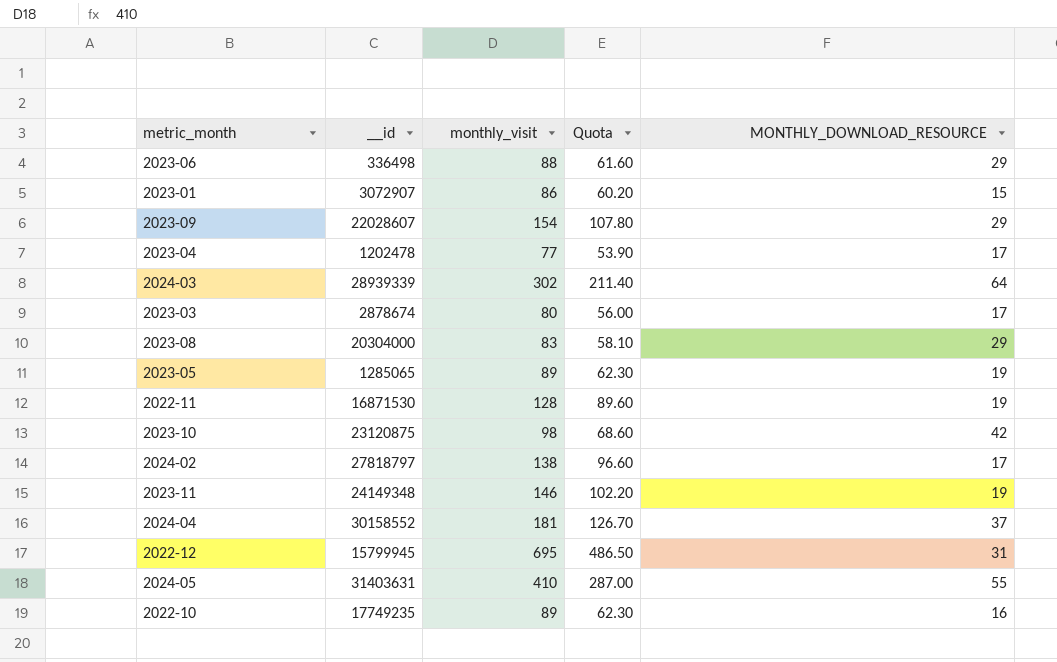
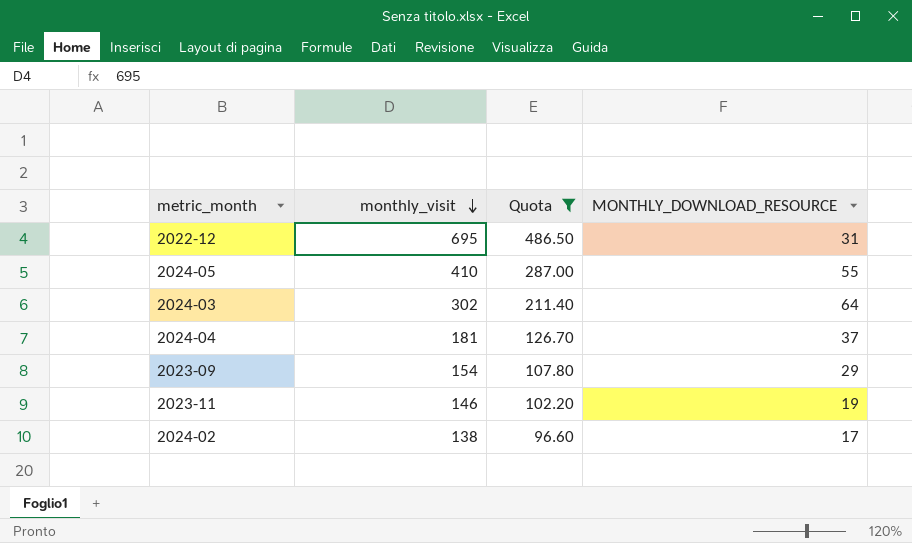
filter: none -> Quota >= 96.60
row order: none -> monthly_visit descending
column __id | position: 2 -> none

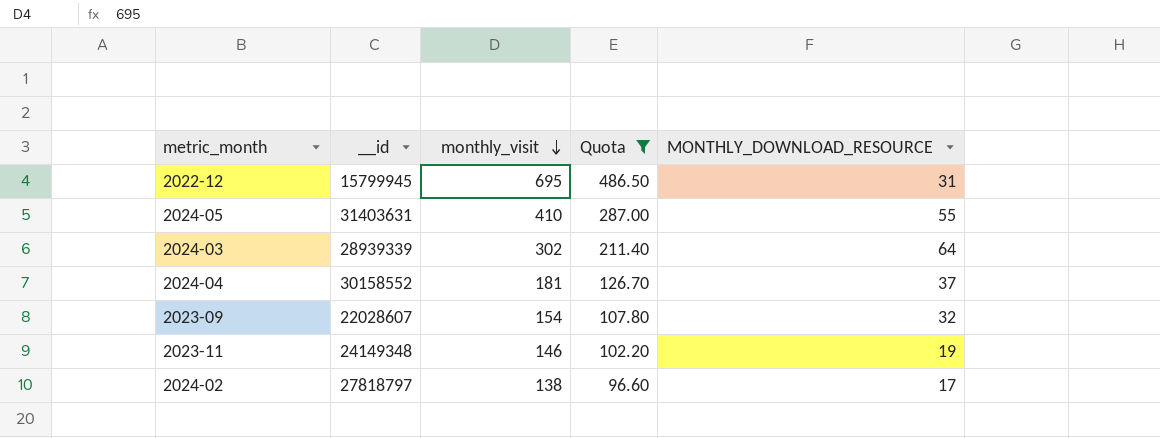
column __id | position: none -> 2
2023-09 | MONTHLY_DOWNLOAD_RESOURCE: 29 -> 32

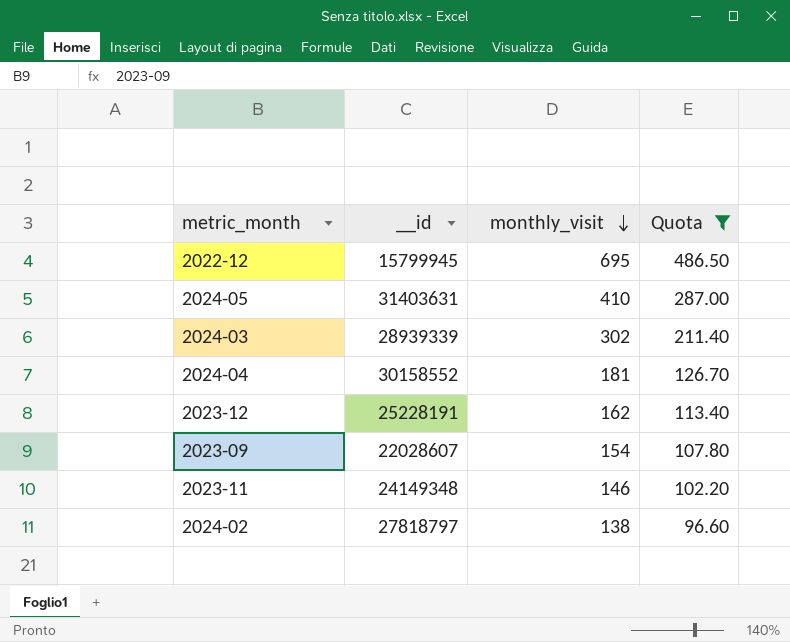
column MONTHLY_DOWNLOAD_RESOURCE | position: 5 -> none
row 2023-12: none -> 25228191 | 162 | 113.40

